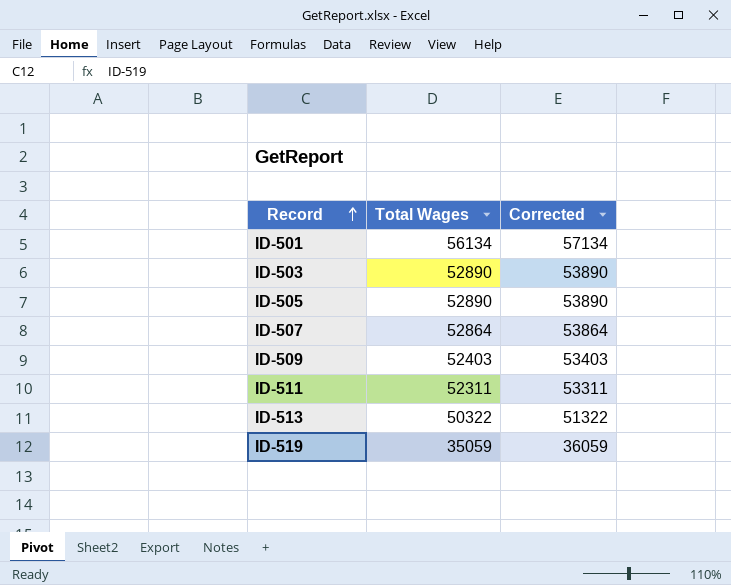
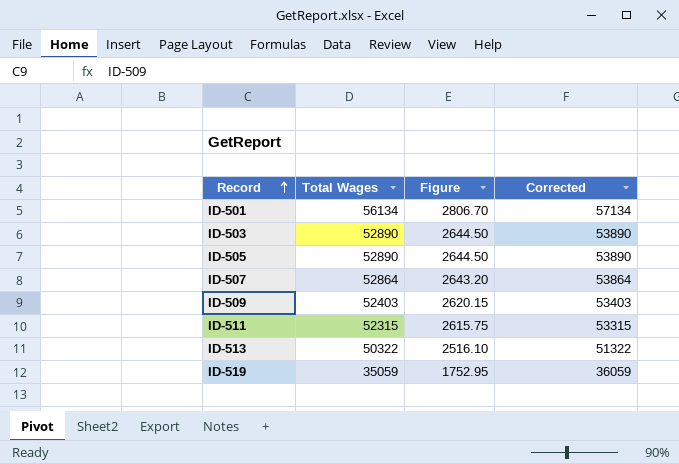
column Figure | formula: none -> [Total Wages] * 0.05
ID-511 | Total Wages: 52311 -> 52315
ID-511 | Corrected: 53311 -> 53315

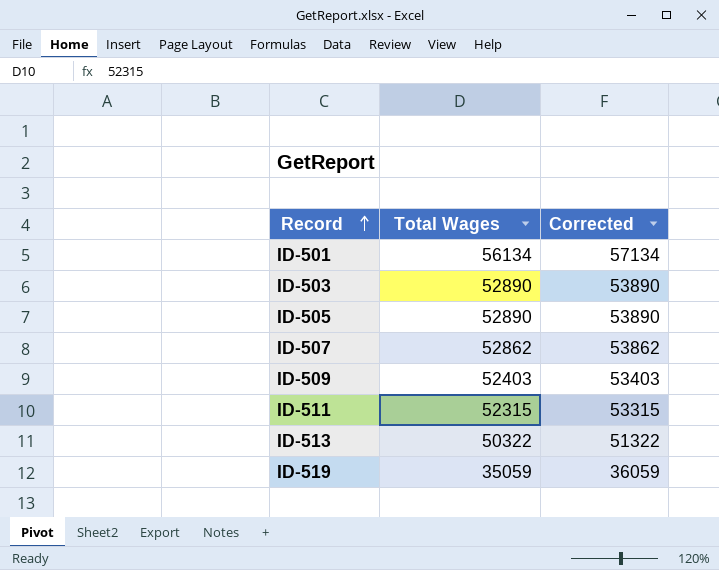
column Figure | formula: [Total Wages] * 0.05 -> none
ID-507 | Total Wages: 52864 -> 52862
ID-507 | Corrected: 53864 -> 53862

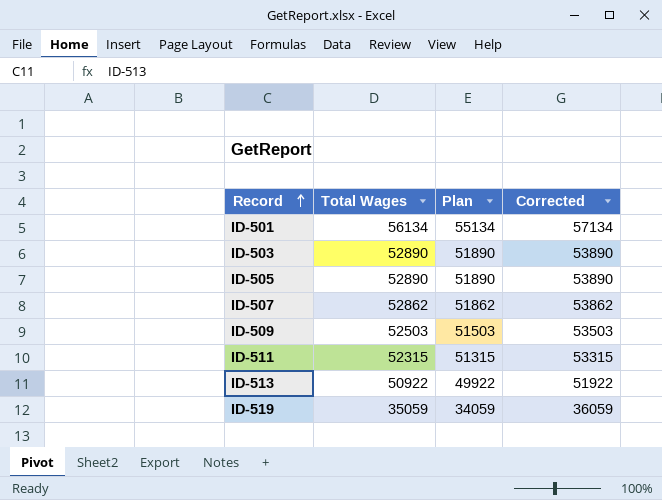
column Plan | formula: none -> [Total Wages] - 1000
ID-509 | Total Wages: 52403 -> 52503
ID-509 | Corrected: 53403 -> 53503
ID-513 | Total Wages: 50322 -> 50922
ID-513 | Corrected: 51322 -> 51922

